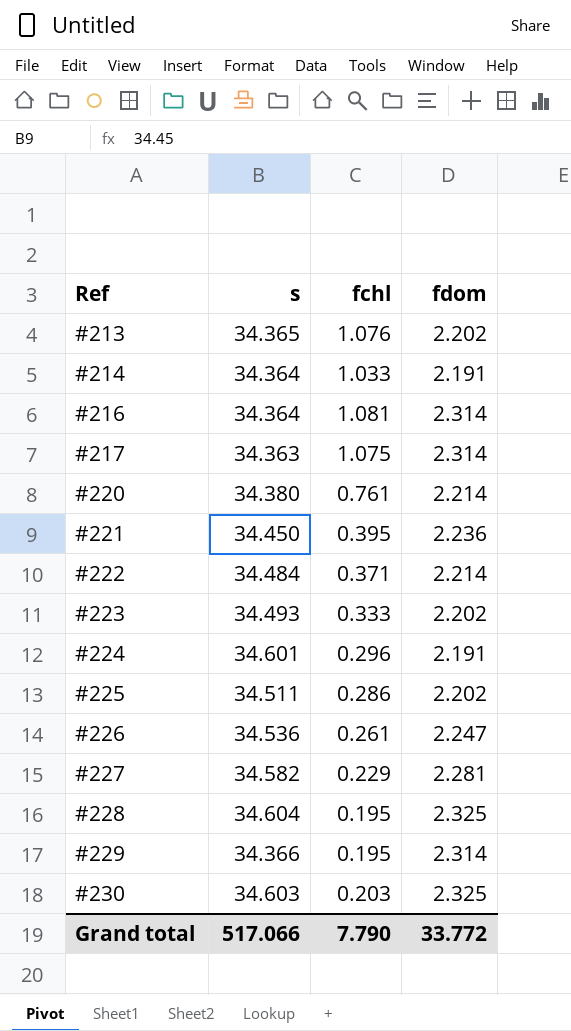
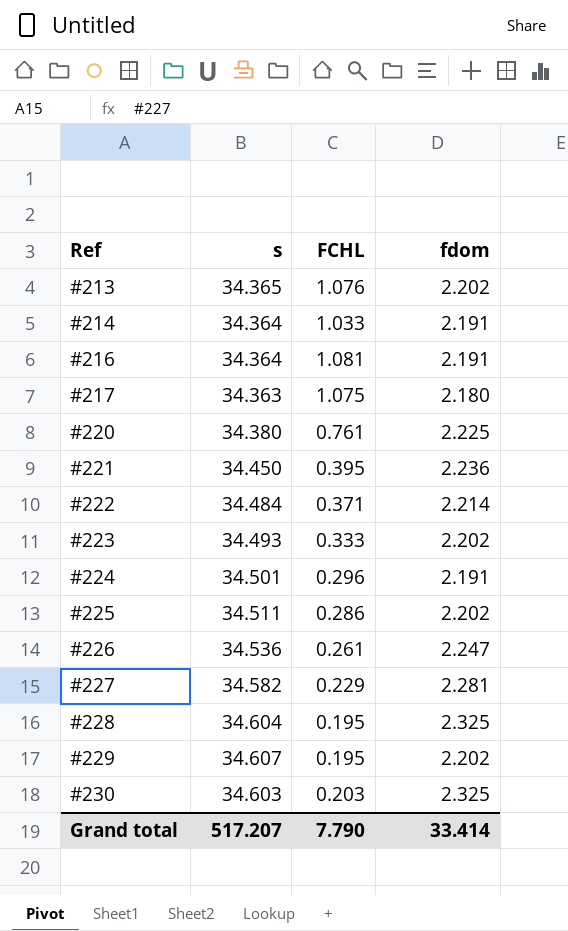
column name: fchl -> FCHL
#216 | fdom: 2.314 -> 2.191
#217 | fdom: 2.314 -> 2.180
#220 | fdom: 2.214 -> 2.225
#224 | s: 34.601 -> 34.501
#229 | s: 34.366 -> 34.607
#229 | fdom: 2.314 -> 2.202
Grand total | s: 517.066 -> 517.207
Grand total | fdom: 33.772 -> 33.414

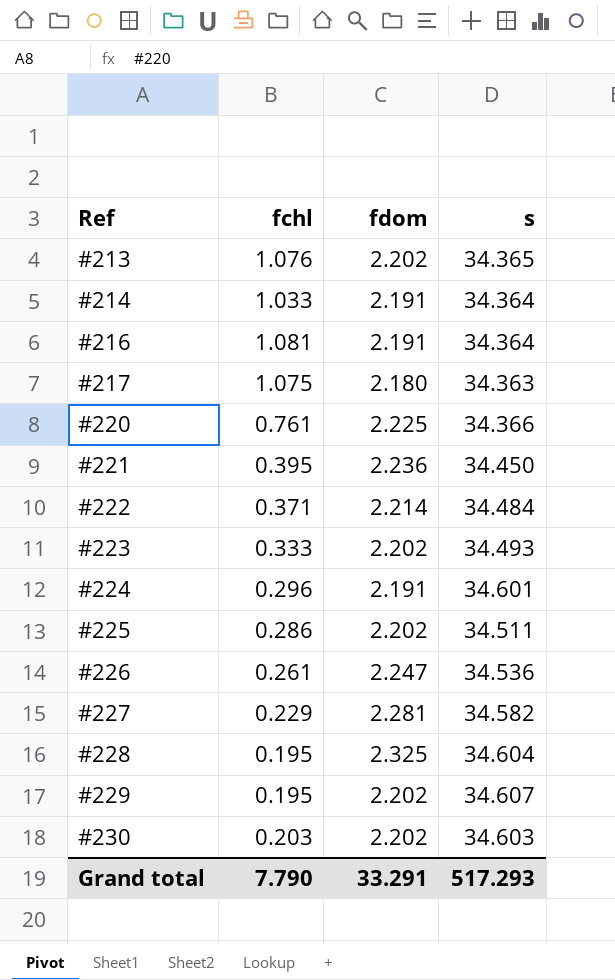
column name: FCHL -> fchl
column s | position: 2 -> 4
#220 | s: 34.380 -> 34.366
#224 | s: 34.501 -> 34.601
#230 | fdom: 2.325 -> 2.202
Grand total | fdom: 33.414 -> 33.291
Grand total | s: 517.207 -> 517.293

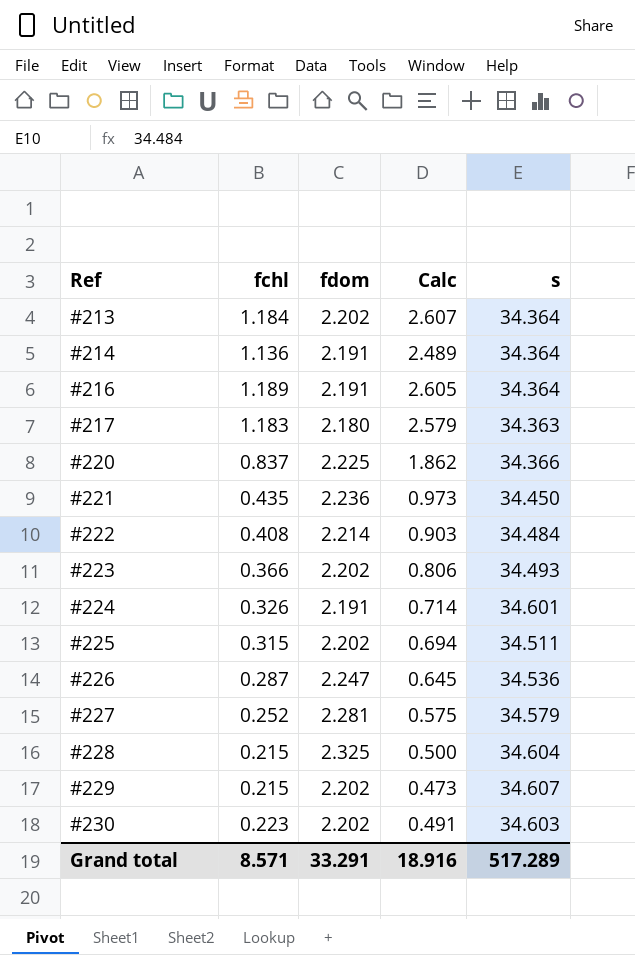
column Calc | formula: none -> [fchl] * [fdom]
#213 | fchl: 1.076 -> 1.184
#213 | s: 34.365 -> 34.364
#214 | fchl: 1.033 -> 1.136
#216 | fchl: 1.081 -> 1.189
#217 | fchl: 1.075 -> 1.183
#220 | fchl: 0.761 -> 0.837
#221 | fchl: 0.395 -> 0.435
#222 | fchl: 0.371 -> 0.408
#223 | fchl: 0.333 -> 0.366
#224 | fchl: 0.296 -> 0.326
#225 | fchl: 0.286 -> 0.315
#226 | fchl: 0.261 -> 0.287
#227 | fchl: 0.229 -> 0.252
#227 | s: 34.582 -> 34.579
#228 | fchl: 0.195 -> 0.215
#229 | fchl: 0.195 -> 0.215
#230 | fchl: 0.203 -> 0.223
Grand total | fchl: 7.790 -> 8.571
Grand total | s: 517.293 -> 517.289

